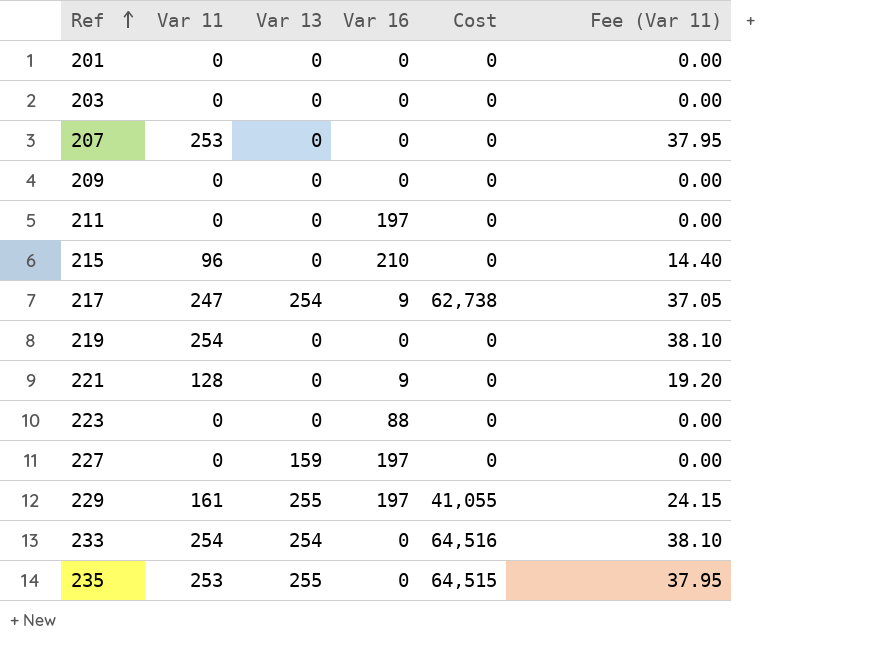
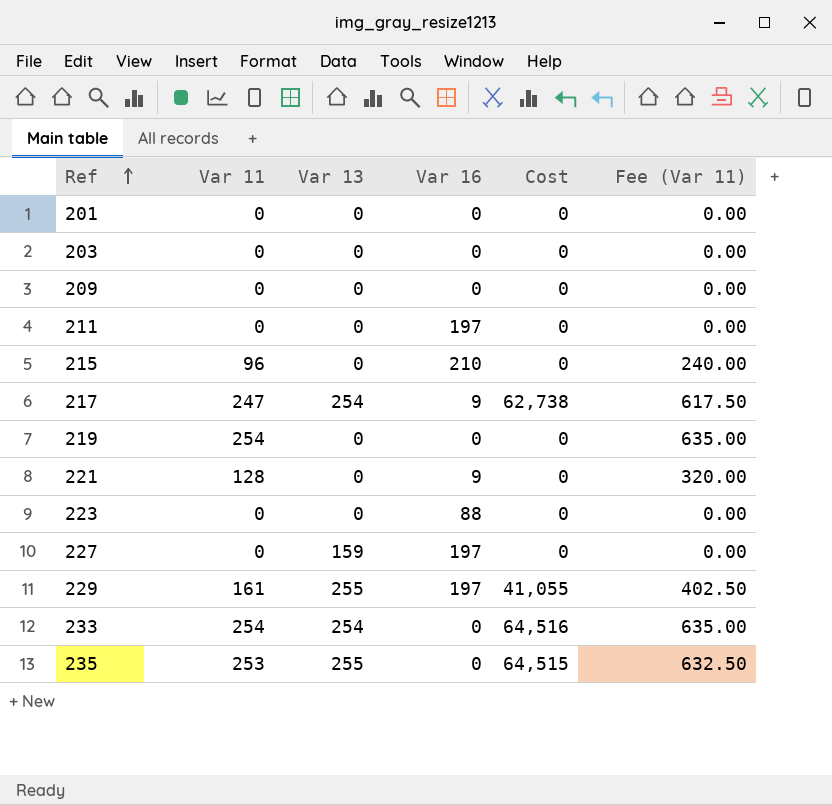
column Fee (Var 11) | formula: [Var 11] * 0.15 -> [Var 11] * 2.5
row 207: 253 | 0 | 0 | 0 | 37.95 -> none

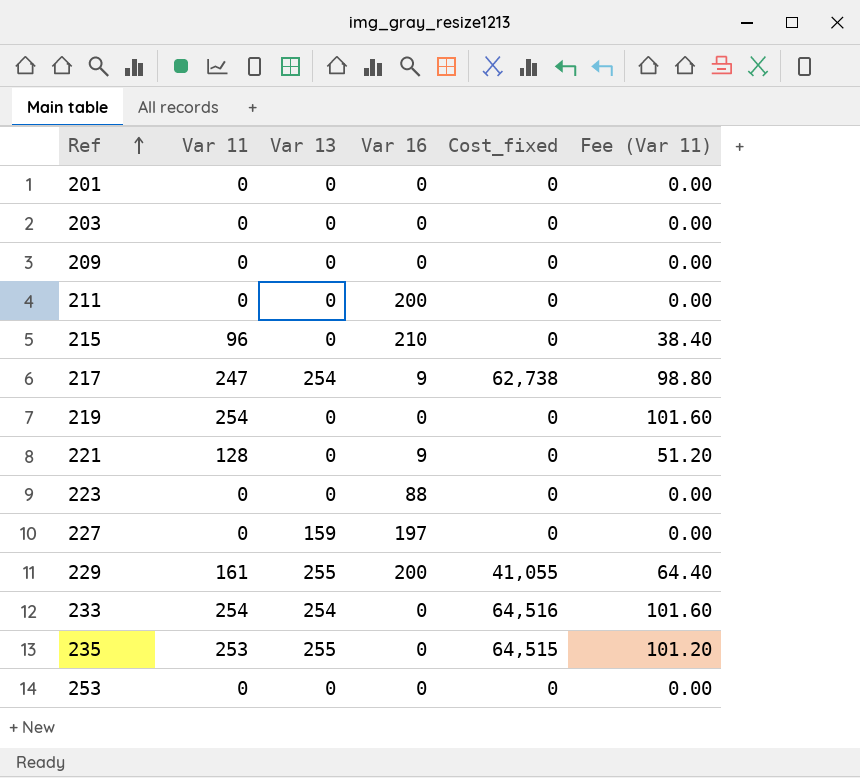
column name: Cost -> Cost_fixed
column Fee (Var 11) | formula: [Var 11] * 2.5 -> [Var 11] * 0.4
211 | Var 16: 197 -> 200
229 | Var 16: 197 -> 200
row 253: none -> 0 | 0 | 0 | 0 | 0.00

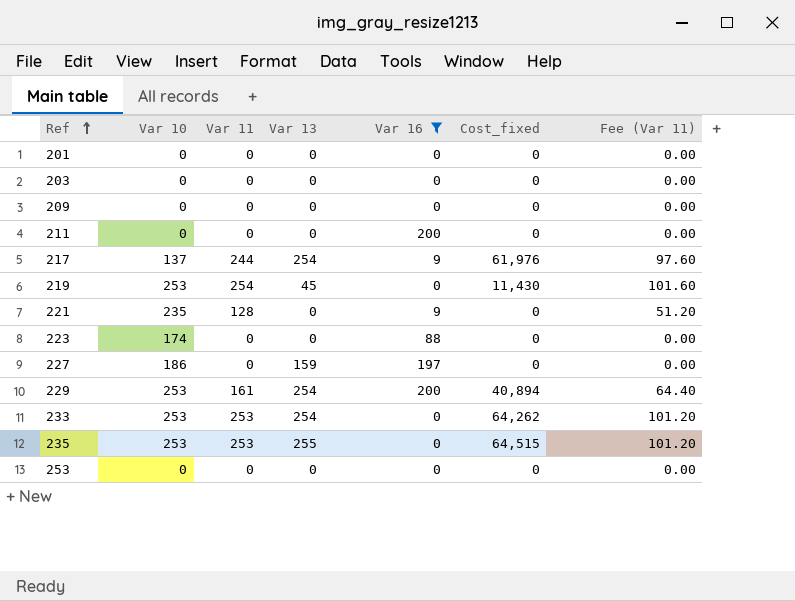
filter: none -> Var 16 != 210
column Var 10 | position: none -> 2
217 | Var 11: 247 -> 244
217 | Cost_fixed: 62,738 -> 61,976
217 | Fee (Var 11): 98.80 -> 97.60
219 | Var 13: 0 -> 45
219 | Cost_fixed: 0 -> 11,430
229 | Var 13: 255 -> 254
229 | Cost_fixed: 41,055 -> 40,894
233 | Var 11: 254 -> 253
233 | Cost_fixed: 64,516 -> 64,262
233 | Fee (Var 11): 101.60 -> 101.20

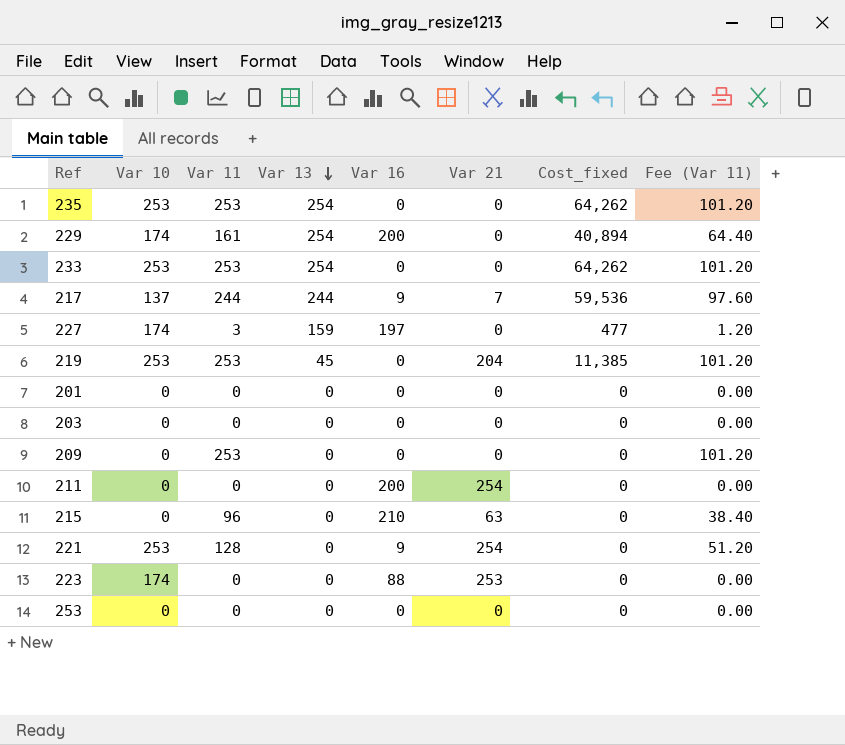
filter: Var 16 != 210 -> none
row order: Ref ascending -> Var 13 descending
column Var 21 | position: none -> 6
235 | Var 13: 255 -> 254
235 | Cost_fixed: 64,515 -> 64,262
229 | Var 10: 253 -> 174
217 | Var 13: 254 -> 244
217 | Cost_fixed: 61,976 -> 59,536
227 | Var 10: 186 -> 174
227 | Var 11: 0 -> 3
227 | Cost_fixed: 0 -> 477
227 | Fee (Var 11): 0.00 -> 1.20
219 | Var 11: 254 -> 253
219 | Cost_fixed: 11,430 -> 11,385
219 | Fee (Var 11): 101.60 -> 101.20
209 | Var 11: 0 -> 253
209 | Fee (Var 11): 0.00 -> 101.20
221 | Var 10: 235 -> 253

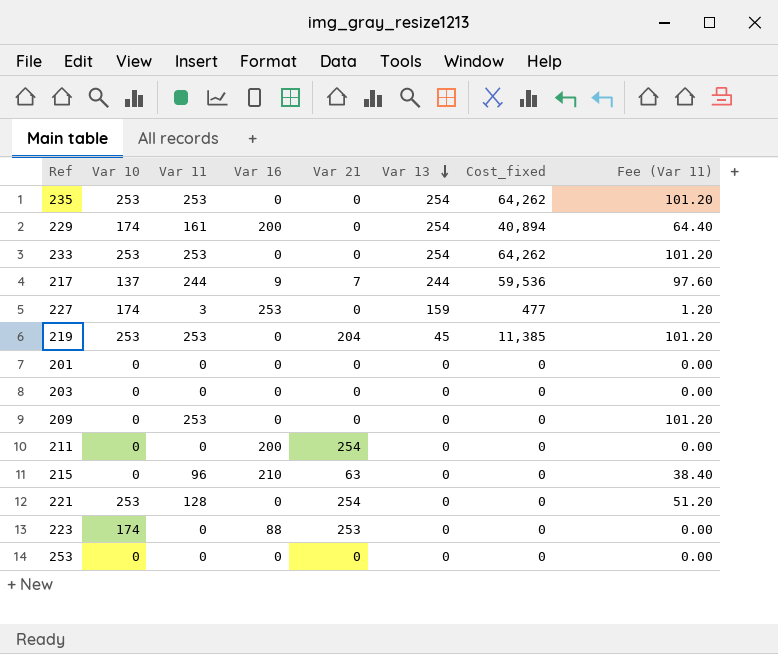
column Var 13 | position: 4 -> 6
227 | Var 16: 197 -> 253
221 | Var 16: 9 -> 0

